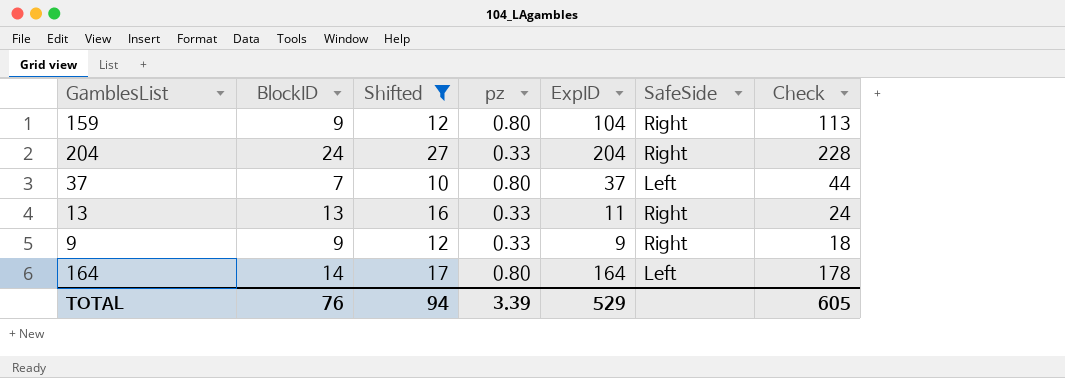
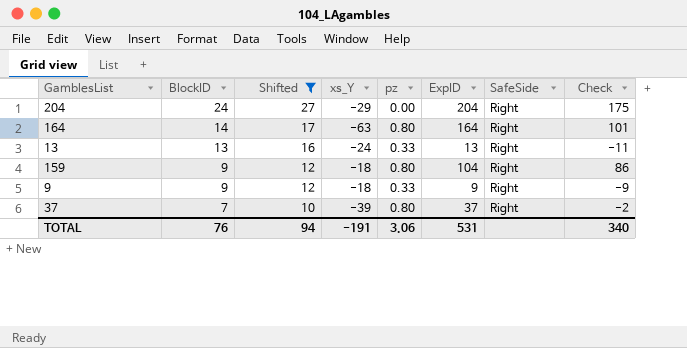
row order: none -> BlockID descending
column xs_Y | position: none -> 4
column Check | formula: [BlockID] + [ExpID] -> [xs_Y] + [ExpID]
204 | pz: 0.33 -> 0.00
164 | SafeSide: Left -> Right
13 | ExpID: 11 -> 13
37 | SafeSide: Left -> Right
TOTAL | pz: 3.39 -> 3.06
TOTAL | ExpID: 529 -> 531
TOTAL | Check: 605 -> 340

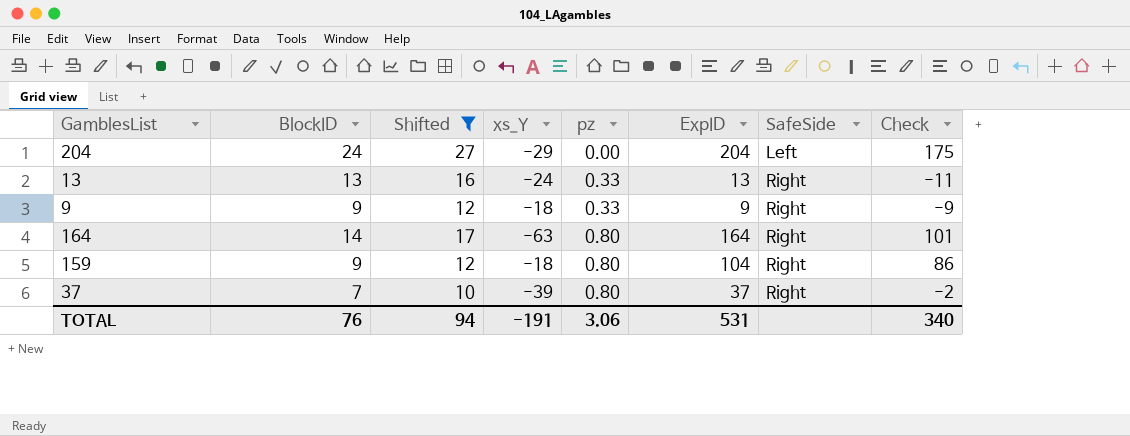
row order: BlockID descending -> pz ascending
204 | SafeSide: Right -> Left

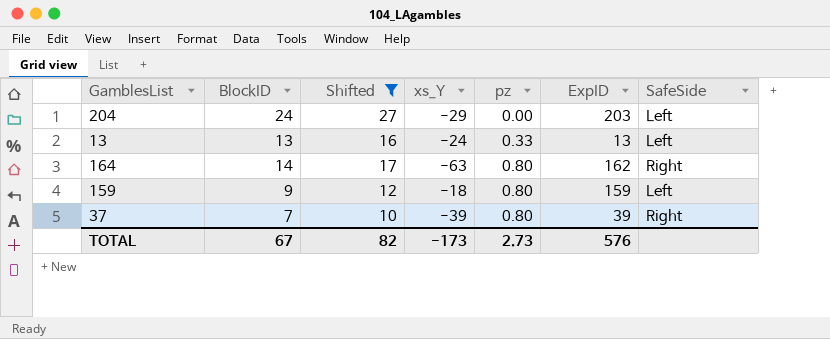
column Check | formula: [xs_Y] + [ExpID] -> none
row 9: 9 | 12 | -18 | 0.33 | 9 | Right | -9 -> none
204 | ExpID: 204 -> 203
13 | SafeSide: Right -> Left
164 | ExpID: 164 -> 162
159 | ExpID: 104 -> 159
159 | SafeSide: Right -> Left
37 | ExpID: 37 -> 39
TOTAL | BlockID: 76 -> 67
TOTAL | Shifted: 94 -> 82
TOTAL | xs_Y: -191 -> -173
TOTAL | pz: 3.06 -> 2.73
TOTAL | ExpID: 531 -> 576

